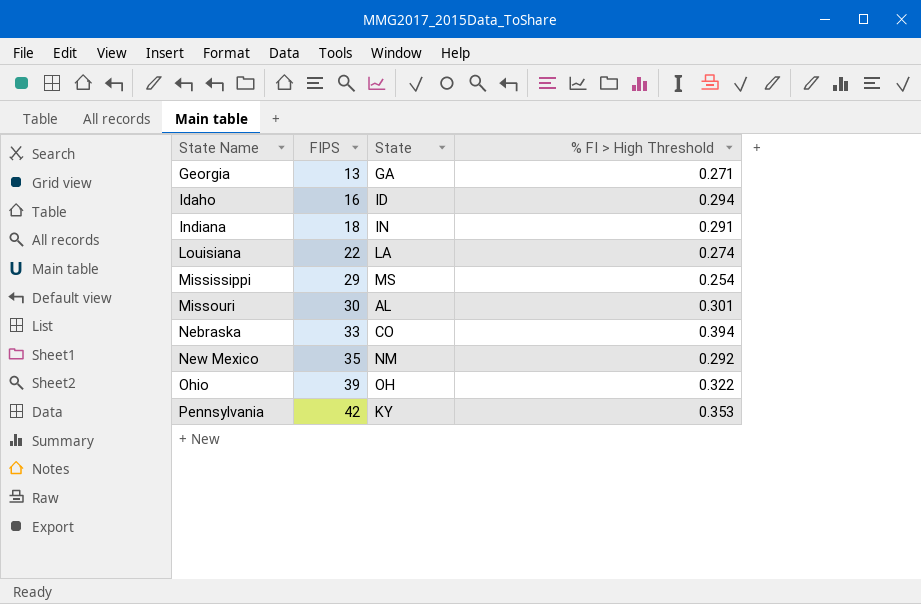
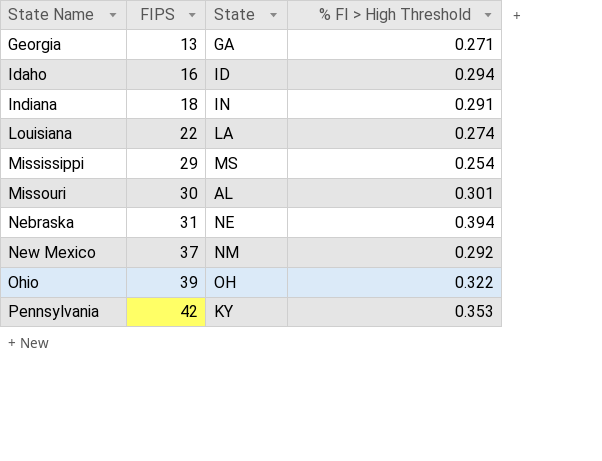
Nebraska | FIPS: 33 -> 31
Nebraska | State: CO -> NE
New Mexico | FIPS: 35 -> 37

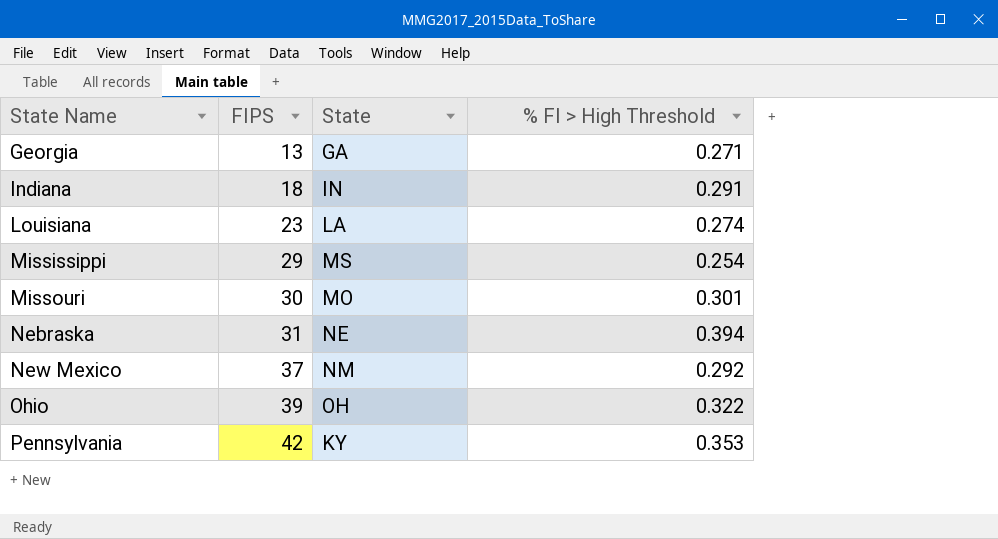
row Idaho: 16 | ID | 0.294 -> none
Louisiana | FIPS: 22 -> 23
Missouri | State: AL -> MO

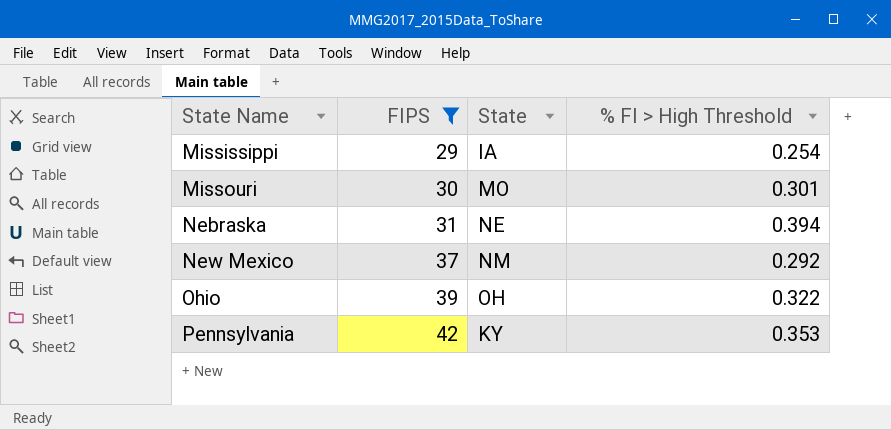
filter: none -> FIPS >= 29
Mississippi | State: MS -> IA

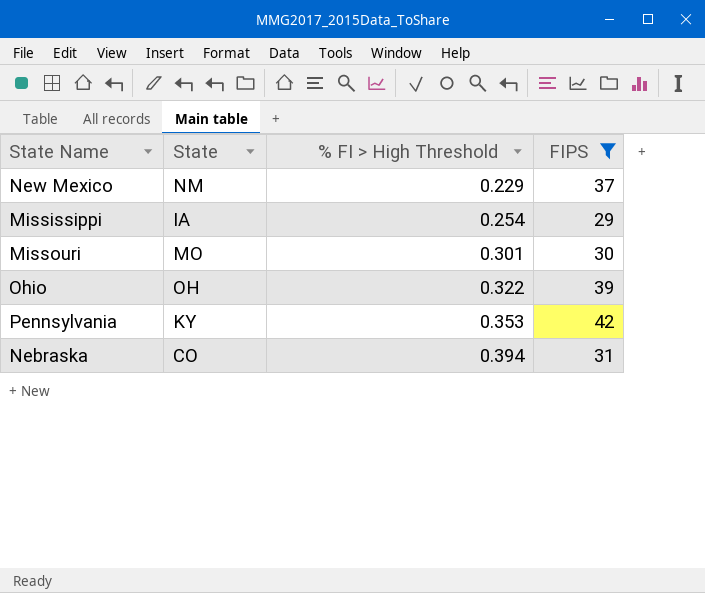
row order: State Name ascending -> % FI > High Threshold ascending
column FIPS | position: 2 -> 4
New Mexico | % FI > High Threshold: 0.292 -> 0.229
Nebraska | State: NE -> CO

